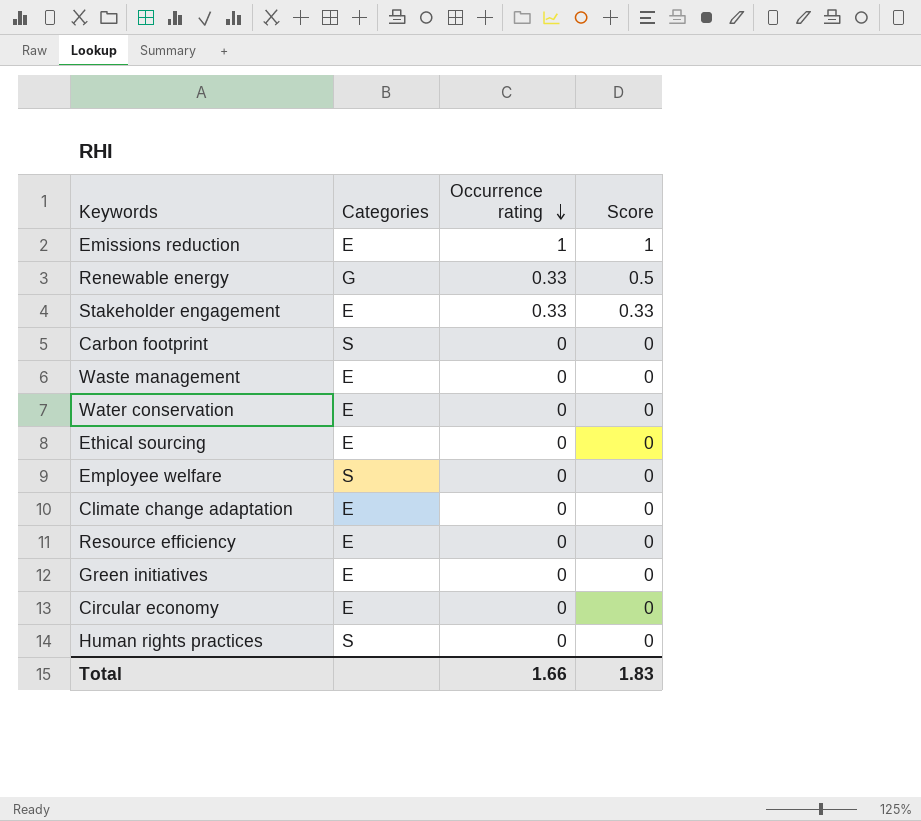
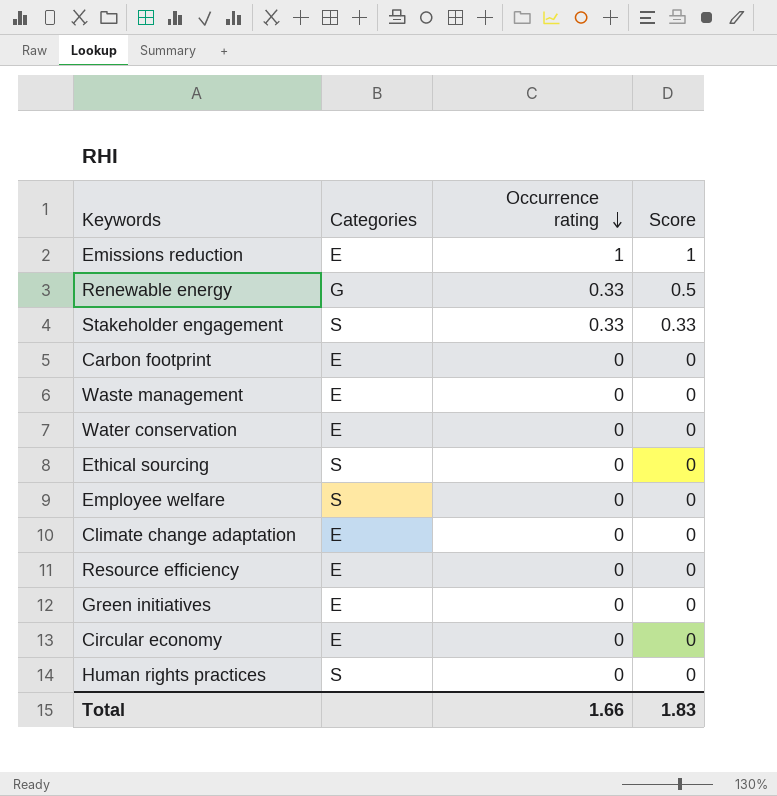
Stakeholder engagement | Categories: E -> S
Carbon footprint | Categories: S -> E
Ethical sourcing | Categories: E -> S

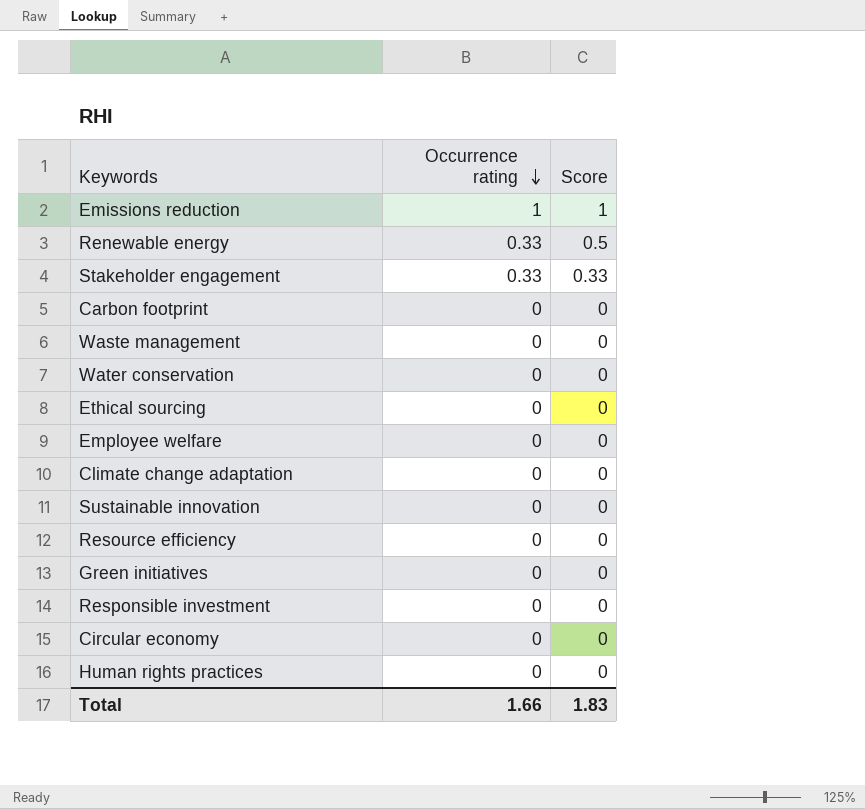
column Categories | position: 2 -> none
row Sustainable innovation: none -> 0 | 0
row Responsible investment: none -> 0 | 0

